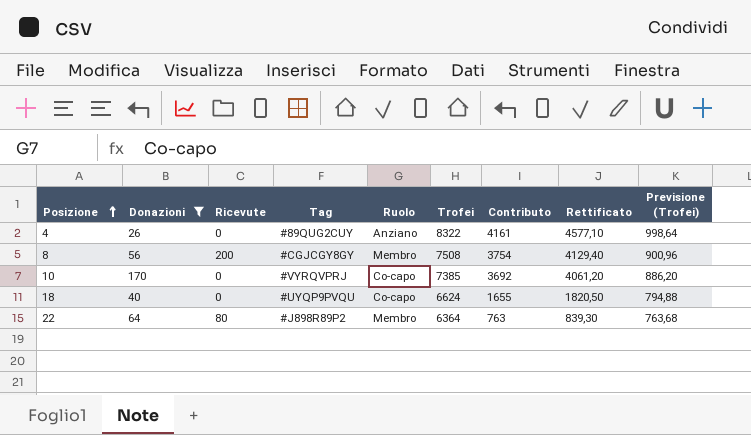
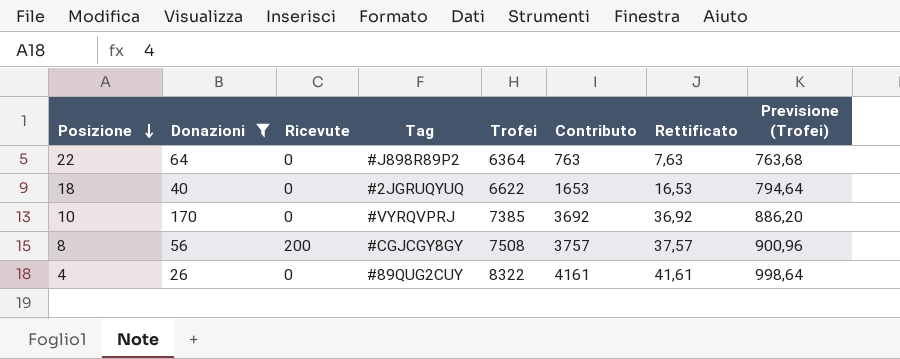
row order: Posizione ascending -> Posizione descending
column Ruolo | position: 5 -> none
column Rettificato | formula: [Contributo] * 1,1 -> [Contributo] * 0,01
22 | Ricevute: 80 -> 0
18 | Tag: #UYQP9PVQU -> #2JGRUQYUQ
18 | Trofei: 6624 -> 6622
18 | Contributo: 1655 -> 1653
18 | Previsione (Trofei): 794,88 -> 794,64
8 | Contributo: 3754 -> 3757

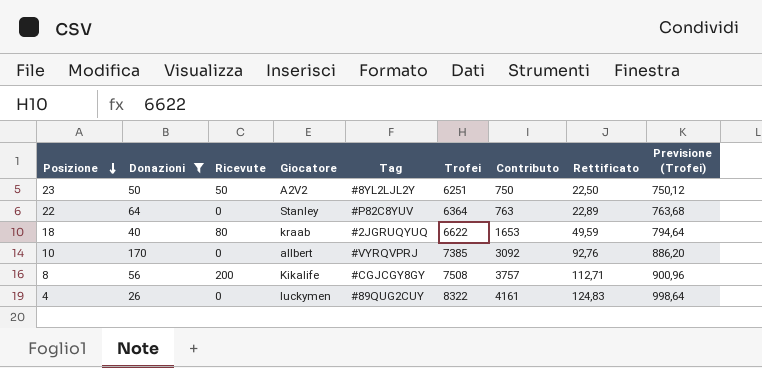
column Giocatore | position: none -> 4
column Rettificato | formula: [Contributo] * 0,01 -> [Contributo] * 0,03
row 23: none -> 50 | 50 | A2V2 | #8YL2LJL2Y | 6251 | 750 | 22,50 | 750,12
22 | Tag: #J898R89P2 -> #P82C8YUV
18 | Ricevute: 0 -> 80
10 | Contributo: 3692 -> 3092

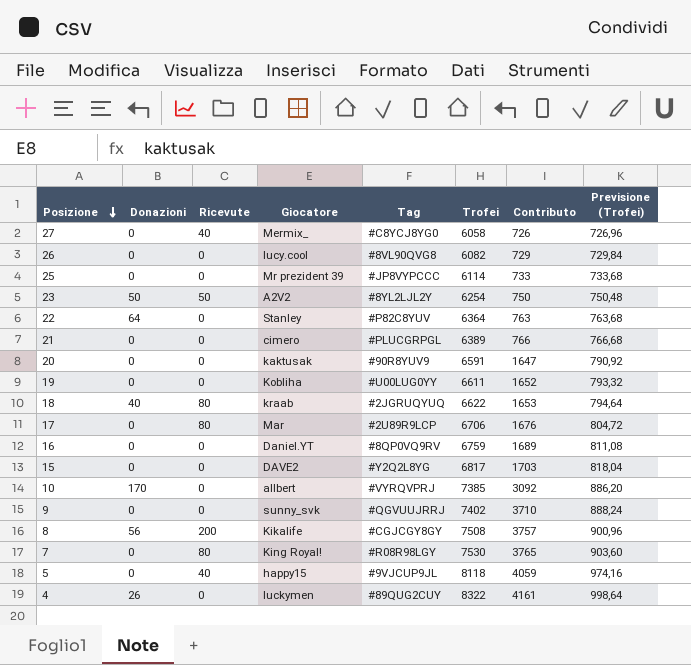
filter: Donazioni != 0 -> none
column Rettificato | formula: [Contributo] * 0,03 -> none
23 | Trofei: 6251 -> 6254
23 | Previsione (Trofei): 750,12 -> 750,48

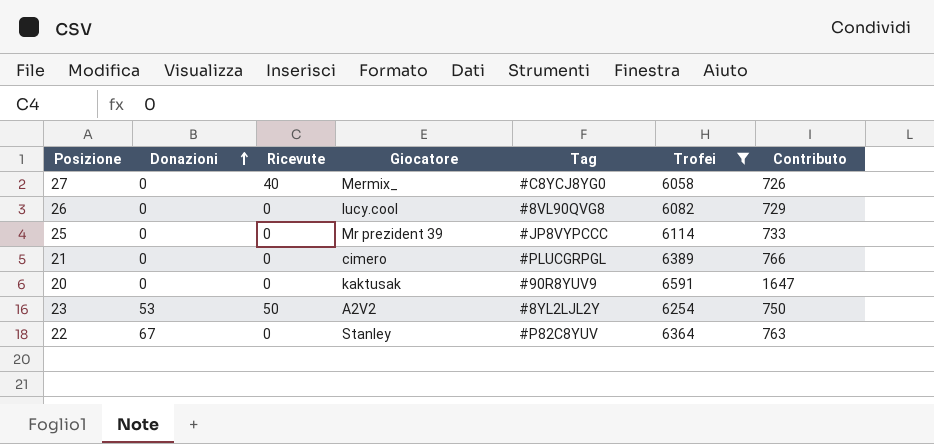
filter: none -> Trofei <= 6591
row order: Posizione descending -> Donazioni ascending
column Previsione (Trofei) | formula: [Trofei] * 0,12 -> none
23 | Donazioni: 50 -> 53
22 | Donazioni: 64 -> 67

